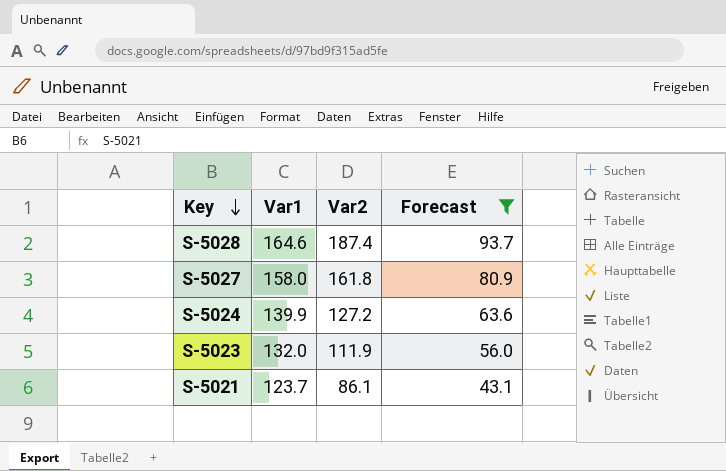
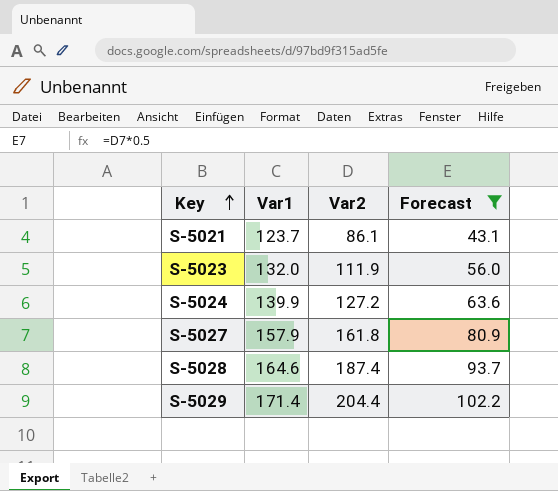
row order: Key descending -> Key ascending
S-5027 | Var1: 158.0 -> 157.9
row S-5029: none -> 171.4 | 204.4 | 102.2

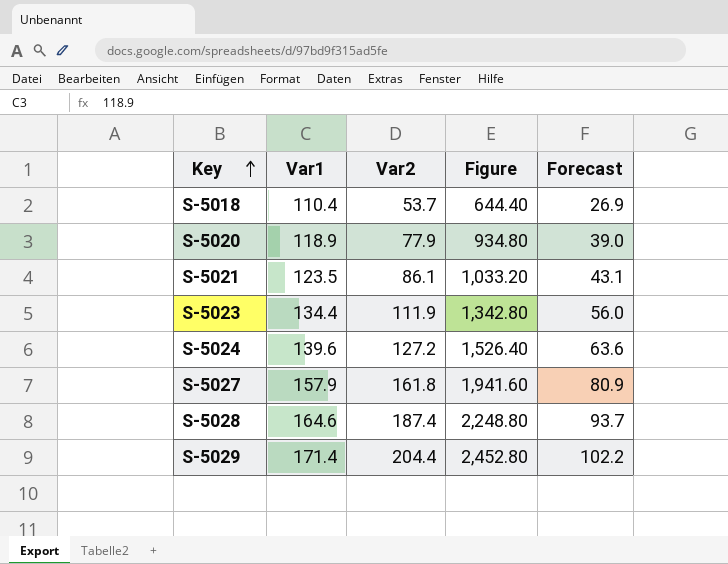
filter: Forecast >= 43.1 -> none
column Figure | formula: none -> [Var2] * 12
S-5021 | Var1: 123.7 -> 123.5
S-5023 | Var1: 132.0 -> 134.4
S-5024 | Var1: 139.9 -> 139.6

